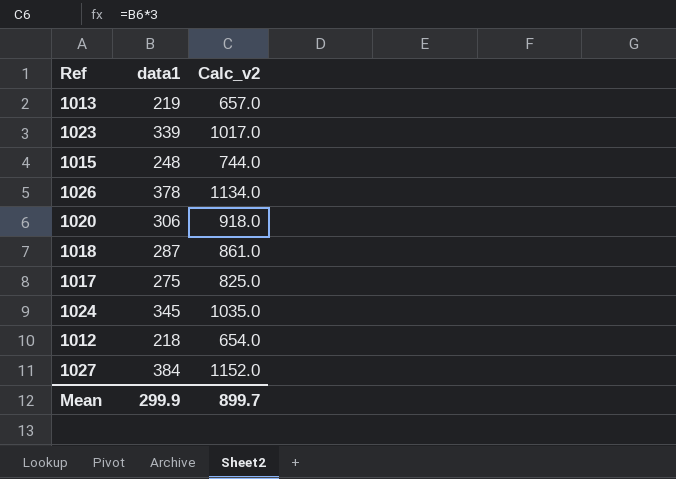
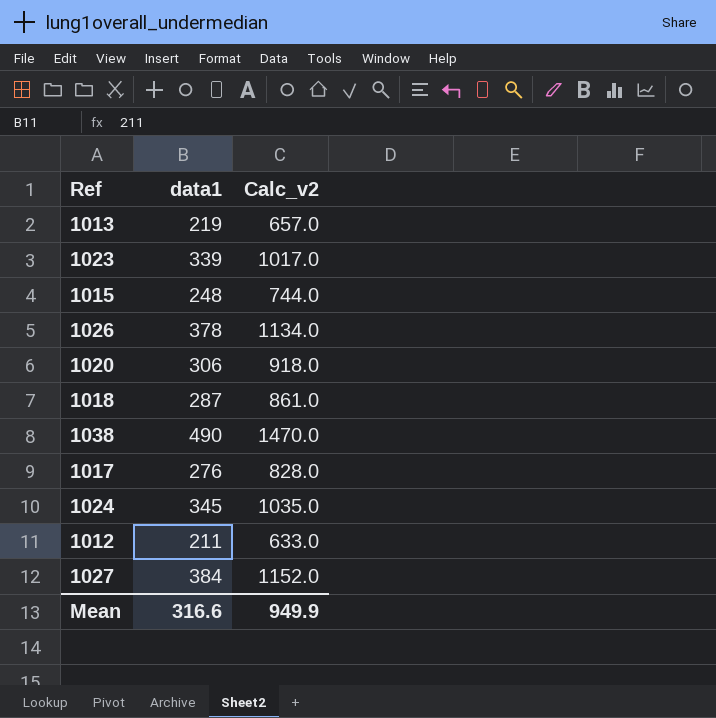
row 1038: none -> 490 | 1470.0
1017 | data1: 275 -> 276
1017 | Calc_v2: 825.0 -> 828.0
1012 | data1: 218 -> 211
1012 | Calc_v2: 654.0 -> 633.0
Mean | data1: 299.9 -> 316.6
Mean | Calc_v2: 899.7 -> 949.9

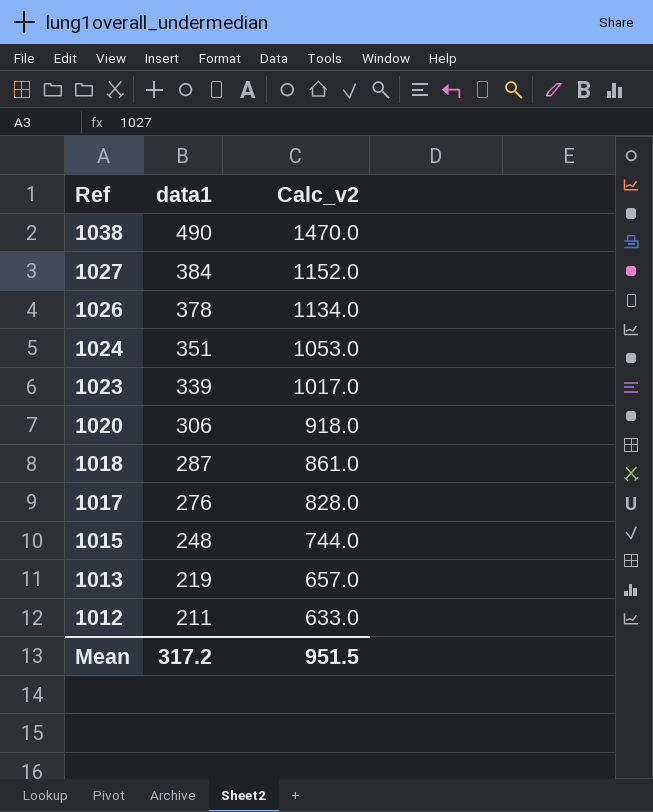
row order: none -> Ref descending
1024 | data1: 345 -> 351
1024 | Calc_v2: 1035.0 -> 1053.0
Mean | data1: 316.6 -> 317.2
Mean | Calc_v2: 949.9 -> 951.5

